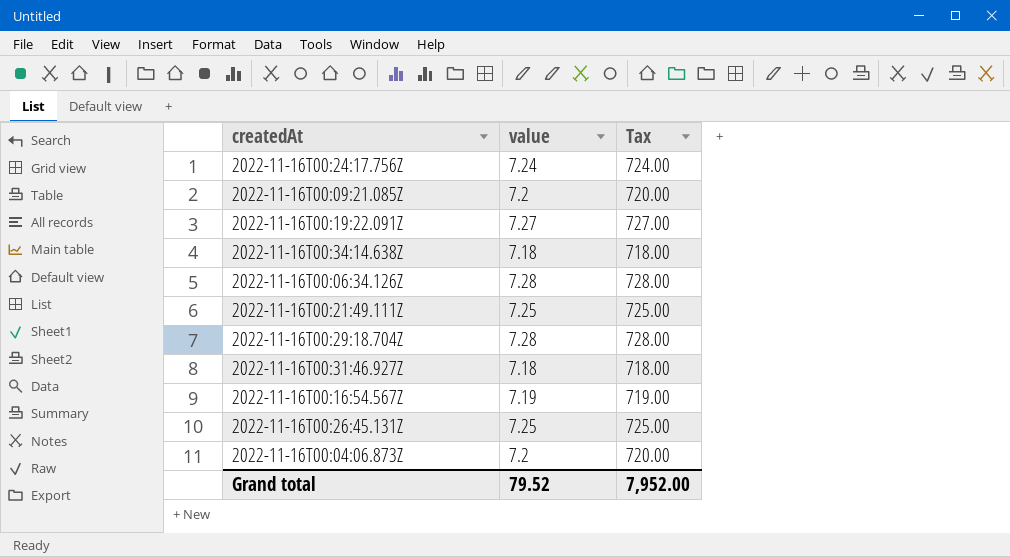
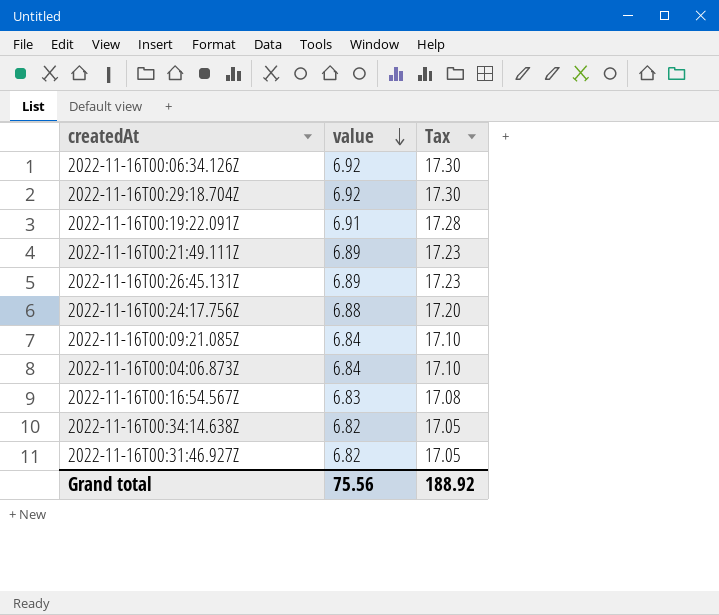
row order: none -> value descending
column Tax | formula: [value] * 100 -> [value] * 2.5
2022-11-16T00:06:34.126Z | value: 7.28 -> 6.92
2022-11-16T00:29:18.704Z | value: 7.28 -> 6.92
2022-11-16T00:19:22.091Z | value: 7.27 -> 6.91
2022-11-16T00:21:49.111Z | value: 7.25 -> 6.89
2022-11-16T00:26:45.131Z | value: 7.25 -> 6.89
2022-11-16T00:24:17.756Z | value: 7.24 -> 6.88
2022-11-16T00:09:21.085Z | value: 7.2 -> 6.84
2022-11-16T00:04:06.873Z | value: 7.2 -> 6.84
2022-11-16T00:16:54.567Z | value: 7.19 -> 6.83
2022-11-16T00:34:14.638Z | value: 7.18 -> 6.82
2022-11-16T00:31:46.927Z | value: 7.18 -> 6.82
Grand total | value: 79.52 -> 75.56
Grand total | Tax: 7,952.00 -> 188.92

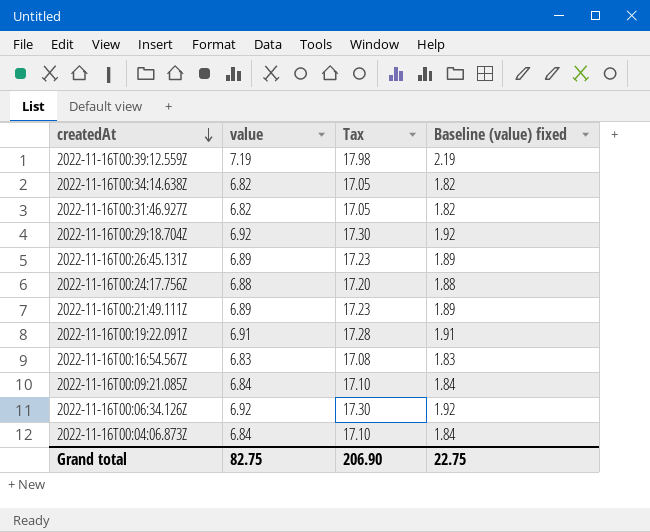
row order: value descending -> createdAt descending
column Baseline (value) fixed | formula: none -> [value] - 5
row 2022-11-16T00:39:12.559Z: none -> 7.19 | 17.98 | 2.19
Grand total | value: 75.56 -> 82.75
Grand total | Tax: 188.92 -> 206.90

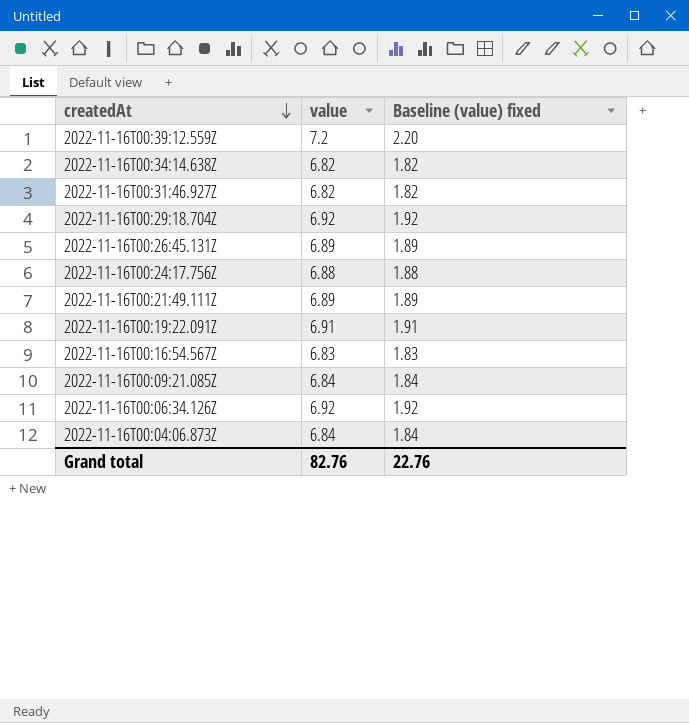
column Tax | formula: [value] * 2.5 -> none
2022-11-16T00:39:12.559Z | value: 7.19 -> 7.2
2022-11-16T00:39:12.559Z | Baseline (value) fixed: 2.19 -> 2.20
Grand total | value: 82.75 -> 82.76
Grand total | Baseline (value) fixed: 22.75 -> 22.76

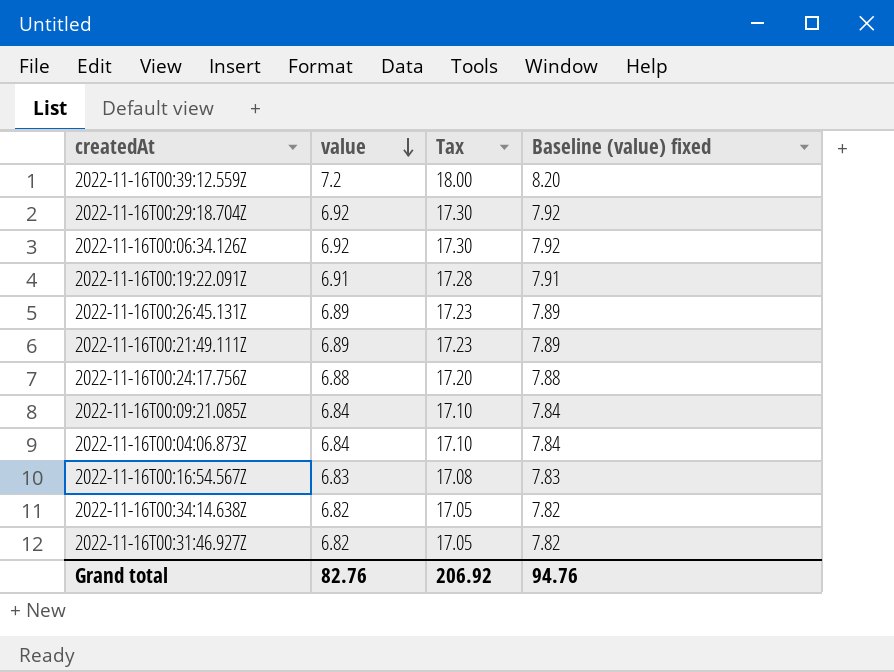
row order: createdAt descending -> value descending
column Tax | formula: none -> [value] * 2.5
column Baseline (value) fixed | formula: [value] - 5 -> [value] + 1
Grand total | Baseline (value) fixed: 22.76 -> 94.76

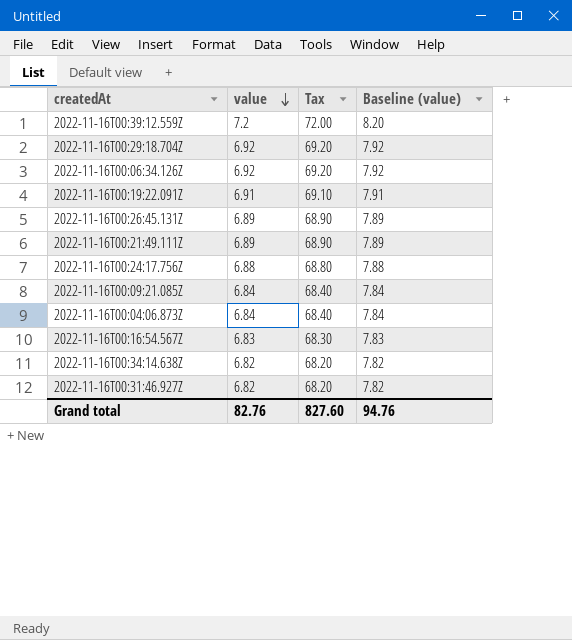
column Tax | formula: [value] * 2.5 -> [value] * 10
column name: Baseline (value) fixed -> Baseline (value)
Grand total | Tax: 206.92 -> 827.60

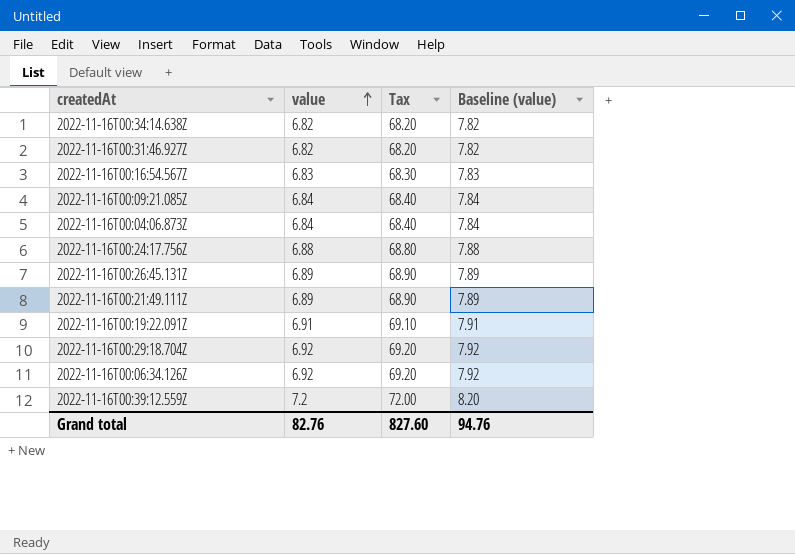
row order: value descending -> value ascending

